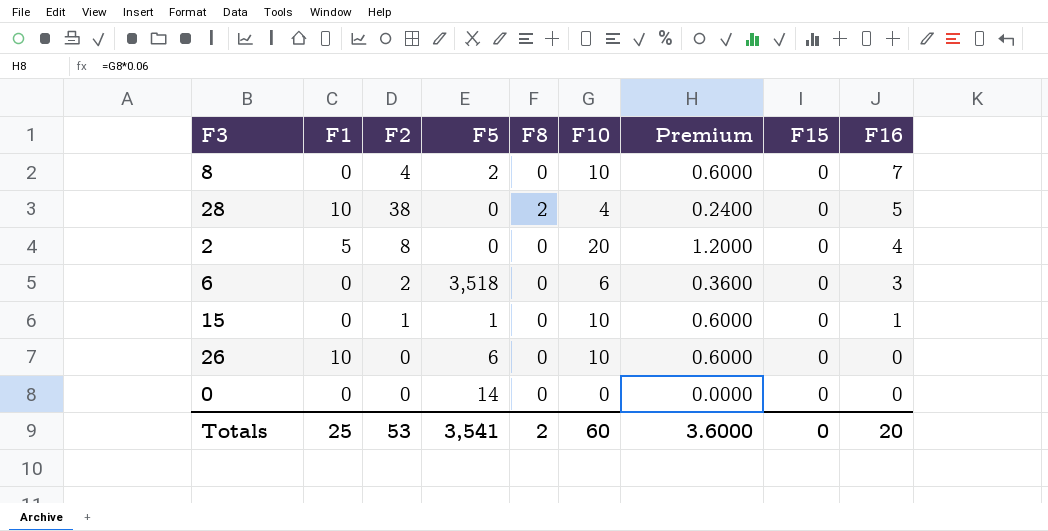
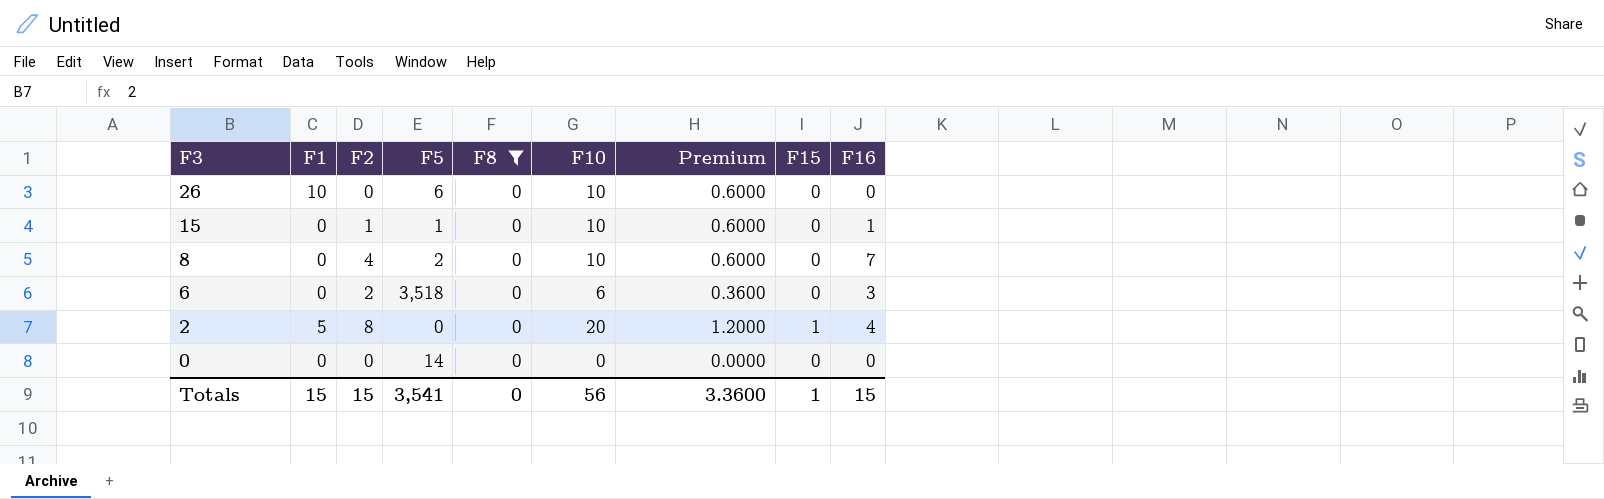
filter: none -> F8 = 0
row order: F16 descending -> F3 descending
2 | F15: 0 -> 1
Totals | F1: 25 -> 15
Totals | F2: 53 -> 15
Totals | F8: 2 -> 0
Totals | F10: 60 -> 56
Totals | Premium: 3.6000 -> 3.3600
Totals | F15: 0 -> 1
Totals | F16: 20 -> 15

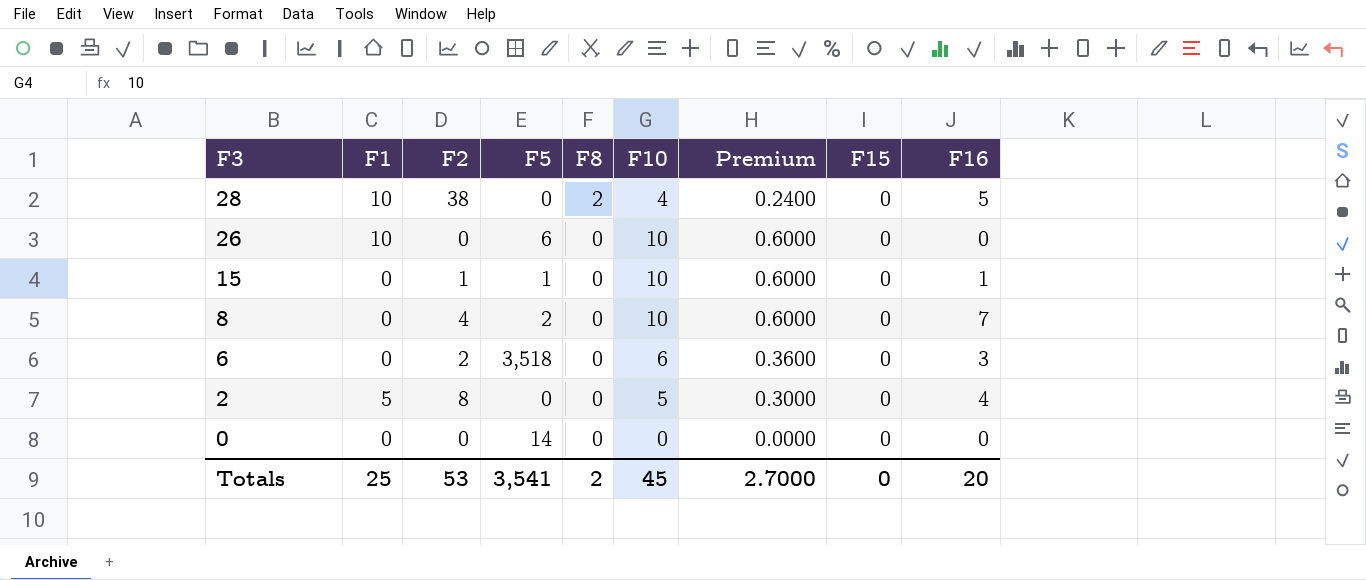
filter: F8 = 0 -> none
2 | F10: 20 -> 5
2 | Premium: 1.2000 -> 0.3000
2 | F15: 1 -> 0
Totals | F1: 15 -> 25
Totals | F2: 15 -> 53
Totals | F8: 0 -> 2
Totals | F10: 56 -> 45
Totals | Premium: 3.3600 -> 2.7000
Totals | F15: 1 -> 0
Totals | F16: 15 -> 20

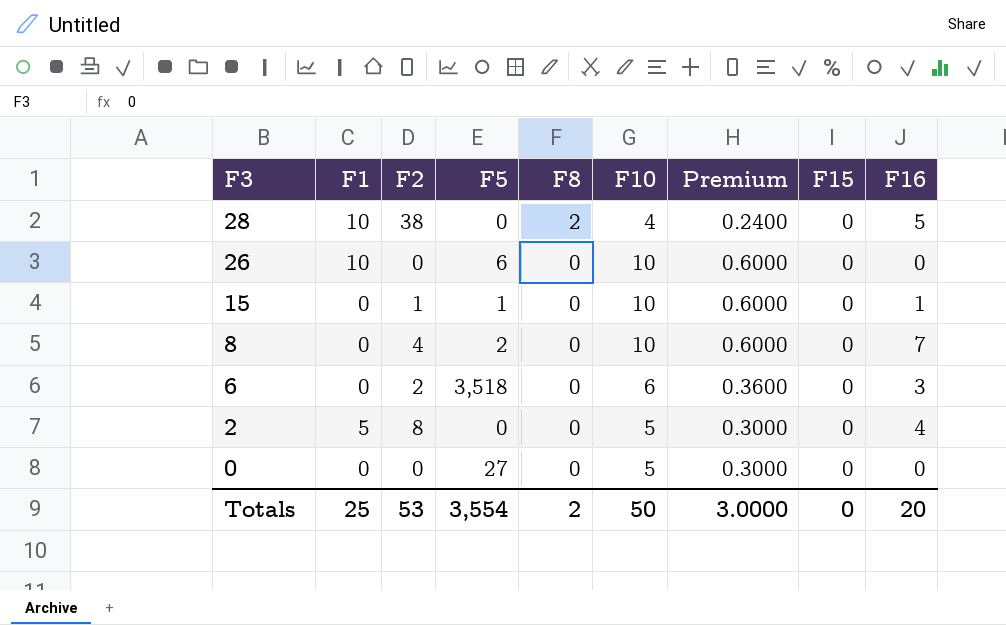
0 | F5: 14 -> 27
0 | F10: 0 -> 5
0 | Premium: 0.0000 -> 0.3000
Totals | F5: 3,541 -> 3,554
Totals | F10: 45 -> 50
Totals | Premium: 2.7000 -> 3.0000

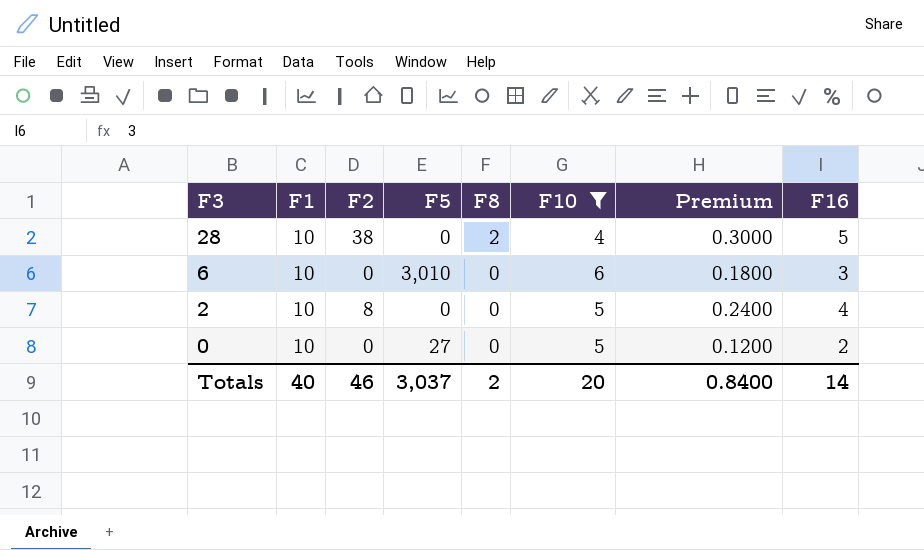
filter: none -> F10 != 10
column F15 | position: 8 -> none
column Premium | formula: [F10] * 0.06 -> [F16] * 0.06
6 | F1: 0 -> 10
6 | F2: 2 -> 0
6 | F5: 3,518 -> 3,010
2 | F1: 5 -> 10
0 | F1: 0 -> 10
0 | F16: 0 -> 2
Totals | F1: 25 -> 40
Totals | F2: 53 -> 46
Totals | F5: 3,554 -> 3,037
Totals | F10: 50 -> 20
Totals | Premium: 3.0000 -> 0.8400
Totals | F16: 20 -> 14

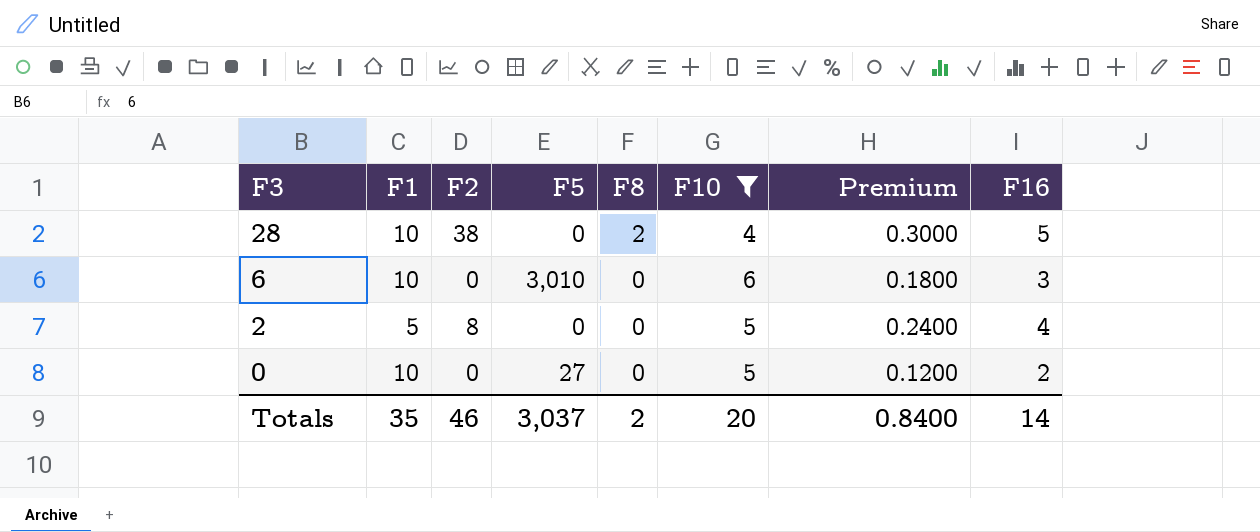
2 | F1: 10 -> 5
Totals | F1: 40 -> 35

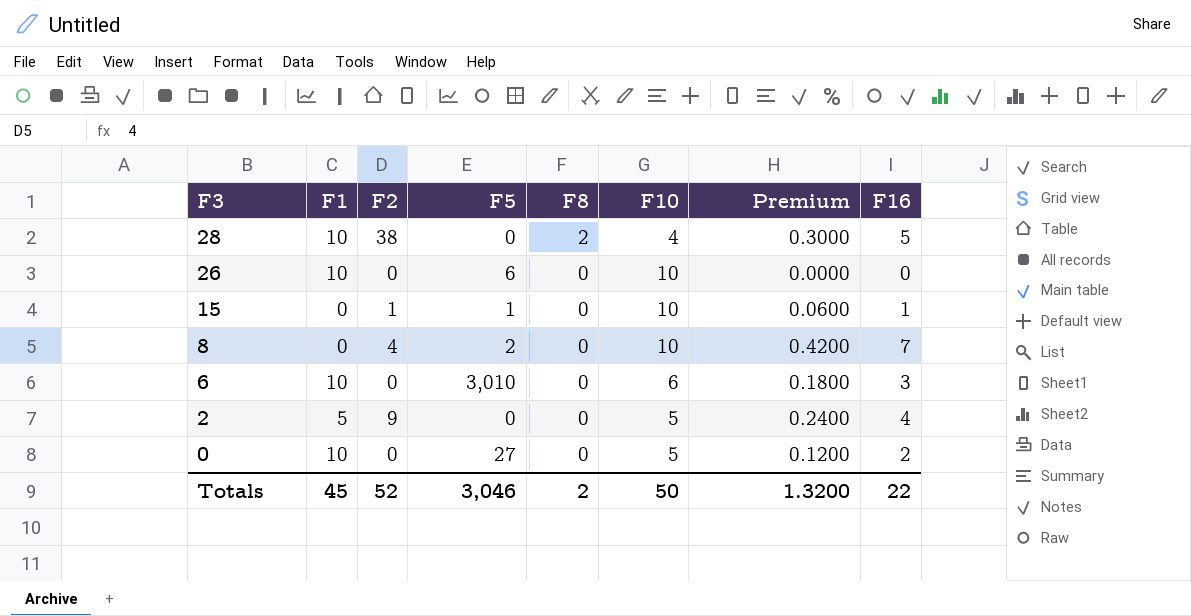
filter: F10 != 10 -> none
2 | F2: 8 -> 9
Totals | F1: 35 -> 45
Totals | F2: 46 -> 52
Totals | F5: 3,037 -> 3,046
Totals | F10: 20 -> 50
Totals | Premium: 0.8400 -> 1.3200
Totals | F16: 14 -> 22

